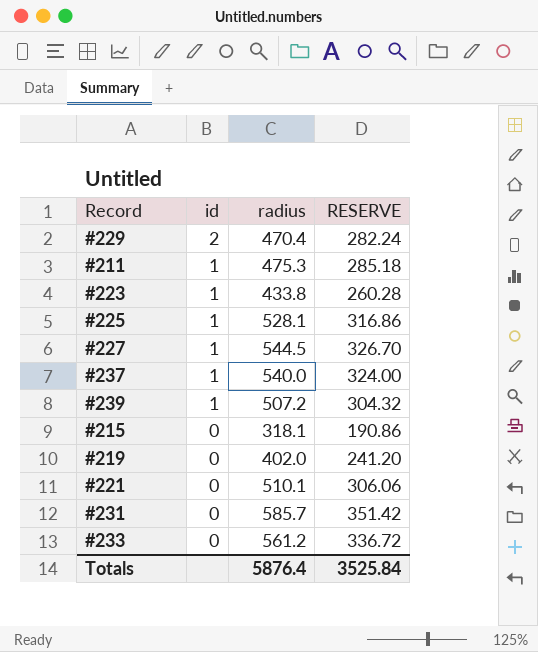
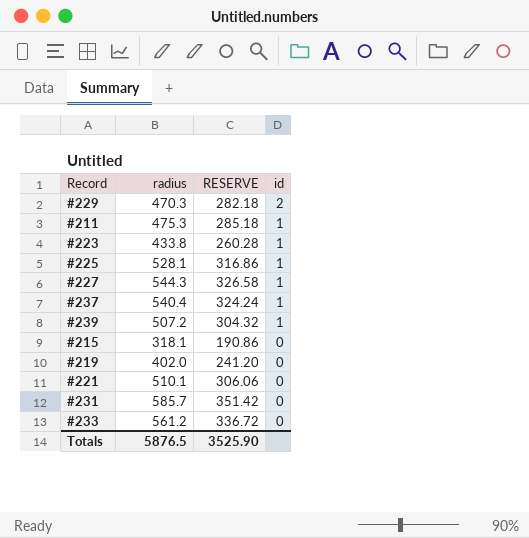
column id | position: 2 -> 4
#229 | radius: 470.4 -> 470.3
#229 | RESERVE: 282.24 -> 282.18
#227 | radius: 544.5 -> 544.3
#227 | RESERVE: 326.70 -> 326.58
#237 | radius: 540.0 -> 540.4
#237 | RESERVE: 324.00 -> 324.24
Totals | radius: 5876.4 -> 5876.5
Totals | RESERVE: 3525.84 -> 3525.90

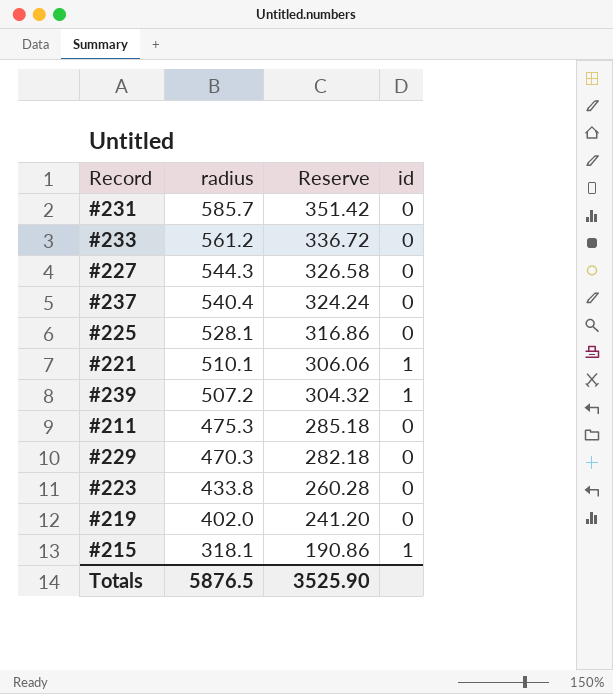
row order: id descending -> radius descending
column name: RESERVE -> Reserve
#227 | id: 1 -> 0
#237 | id: 1 -> 0
#225 | id: 1 -> 0
#221 | id: 0 -> 1
#211 | id: 1 -> 0
#229 | id: 2 -> 0
#223 | id: 1 -> 0
#215 | id: 0 -> 1

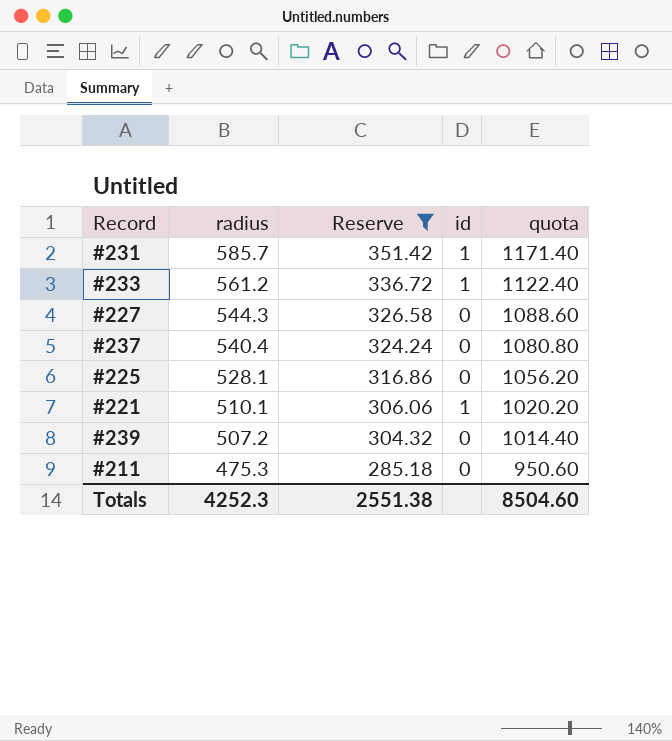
filter: none -> Reserve >= 285.18
column quota | formula: none -> [radius] * 2
#231 | id: 0 -> 1
#233 | id: 0 -> 1
#239 | id: 1 -> 0
Totals | radius: 5876.5 -> 4252.3
Totals | Reserve: 3525.90 -> 2551.38

